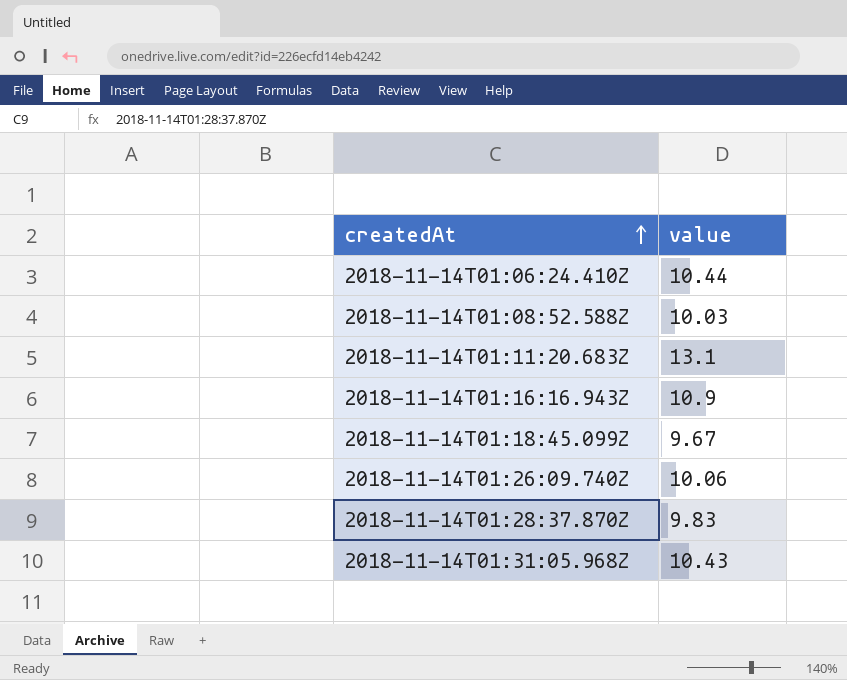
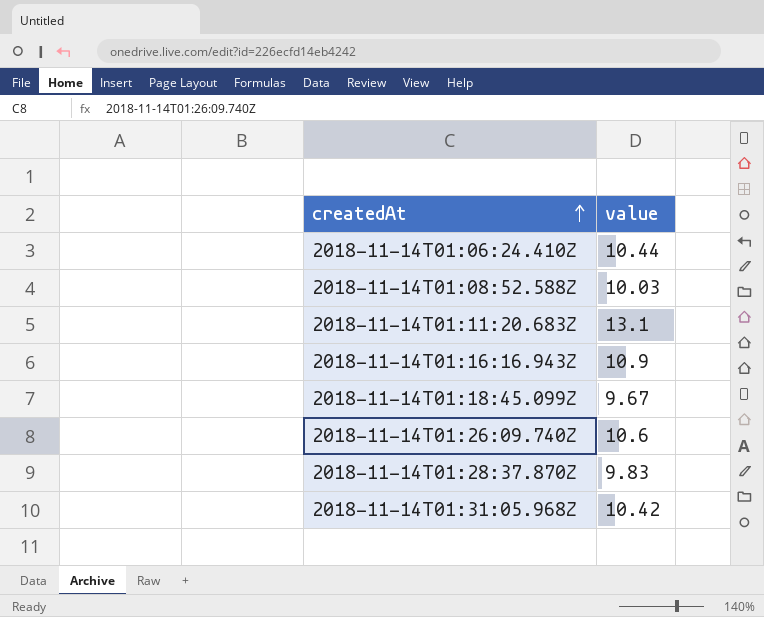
2018-11-14T01:26:09.740Z | value: 10.06 -> 10.6
2018-11-14T01:31:05.968Z | value: 10.43 -> 10.42

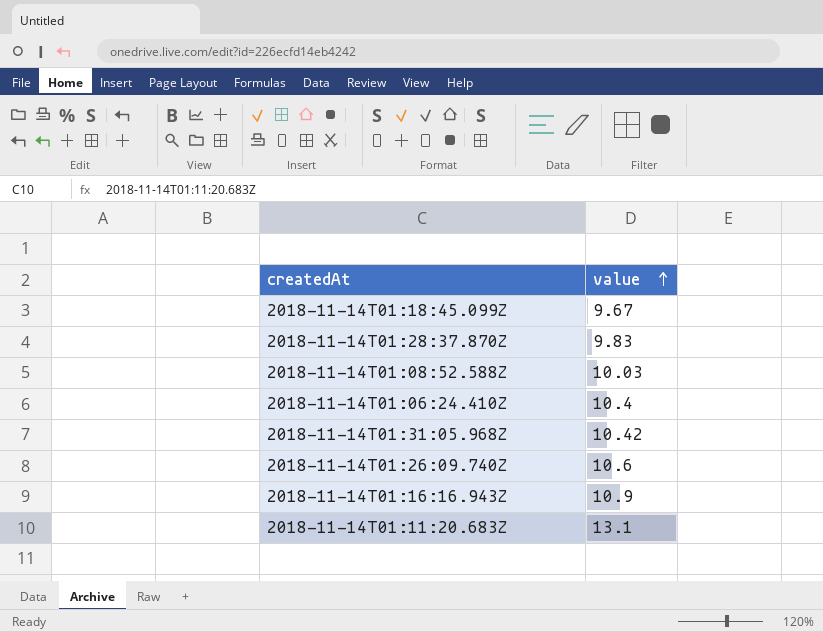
row order: createdAt ascending -> value ascending
2018-11-14T01:06:24.410Z | value: 10.44 -> 10.4

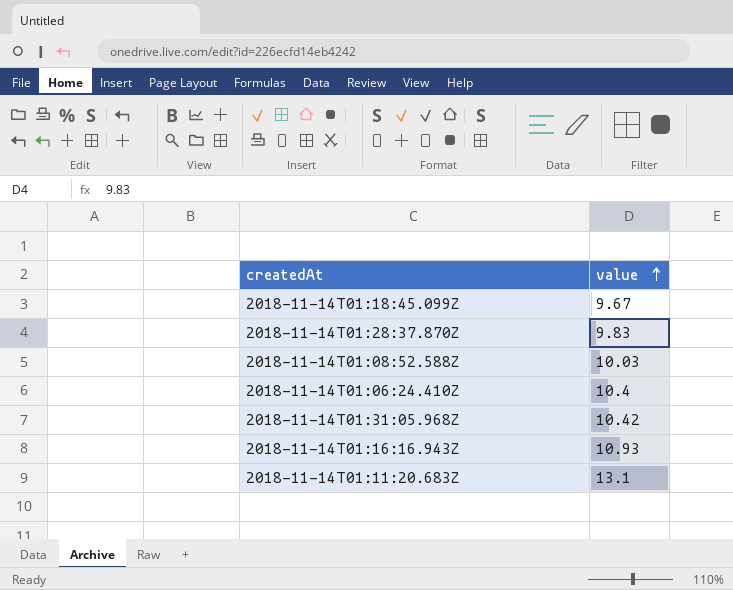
row 2018-11-14T01:26:09.740Z: 10.6 -> none
2018-11-14T01:16:16.943Z | value: 10.9 -> 10.93

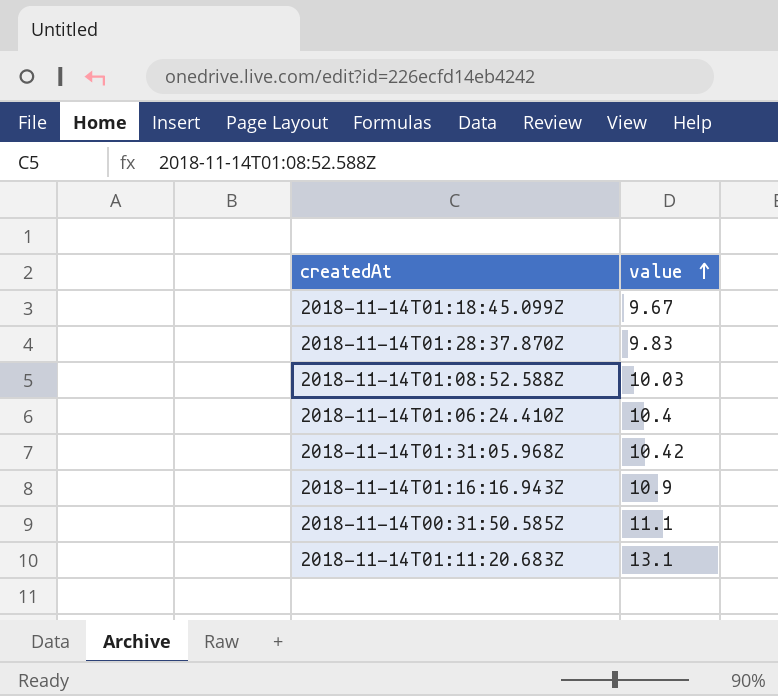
2018-11-14T01:16:16.943Z | value: 10.93 -> 10.9
row 2018-11-14T00:31:50.585Z: none -> 11.1

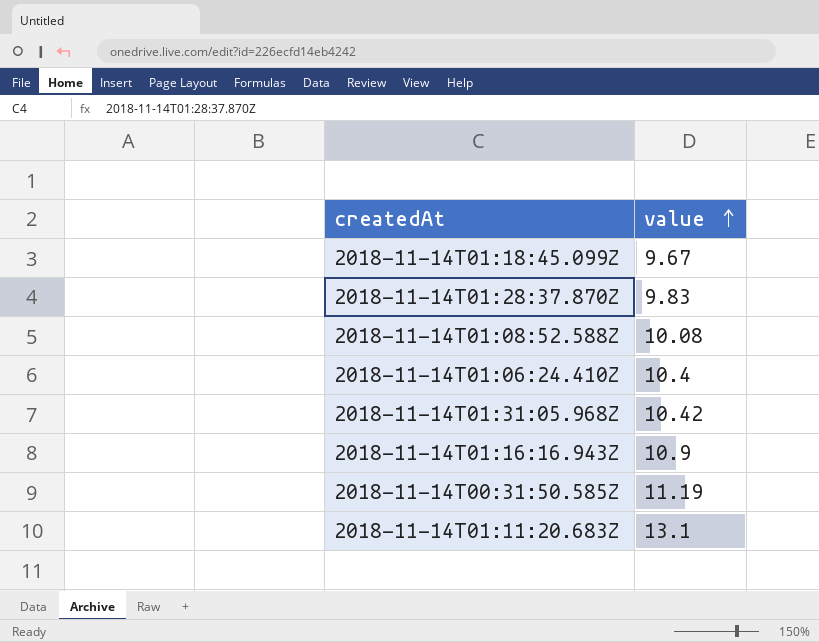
2018-11-14T01:08:52.588Z | value: 10.03 -> 10.08
2018-11-14T00:31:50.585Z | value: 11.1 -> 11.19

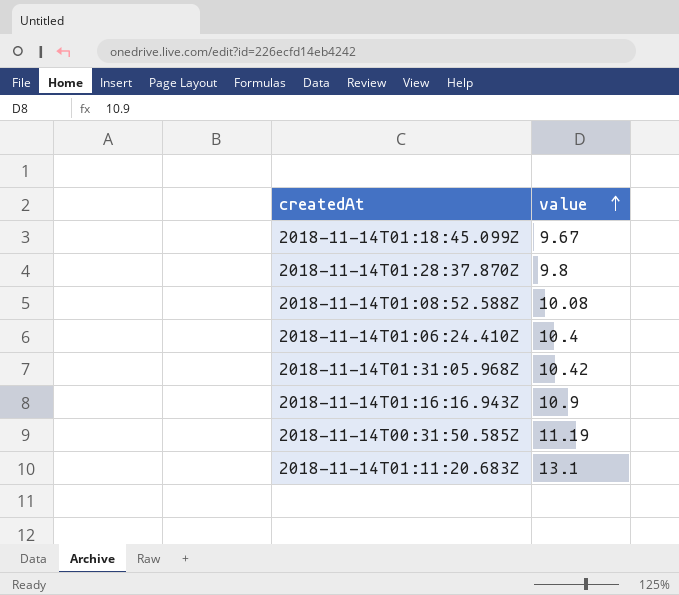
2018-11-14T01:28:37.870Z | value: 9.83 -> 9.8

